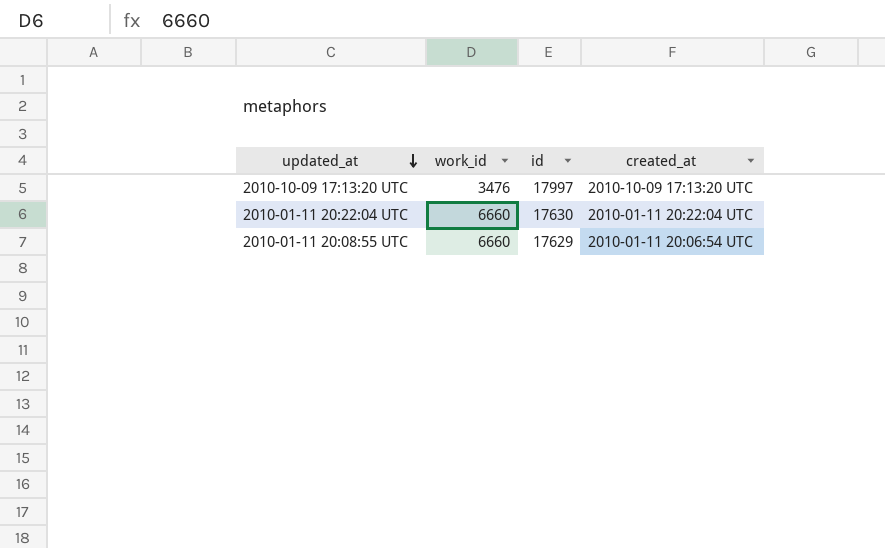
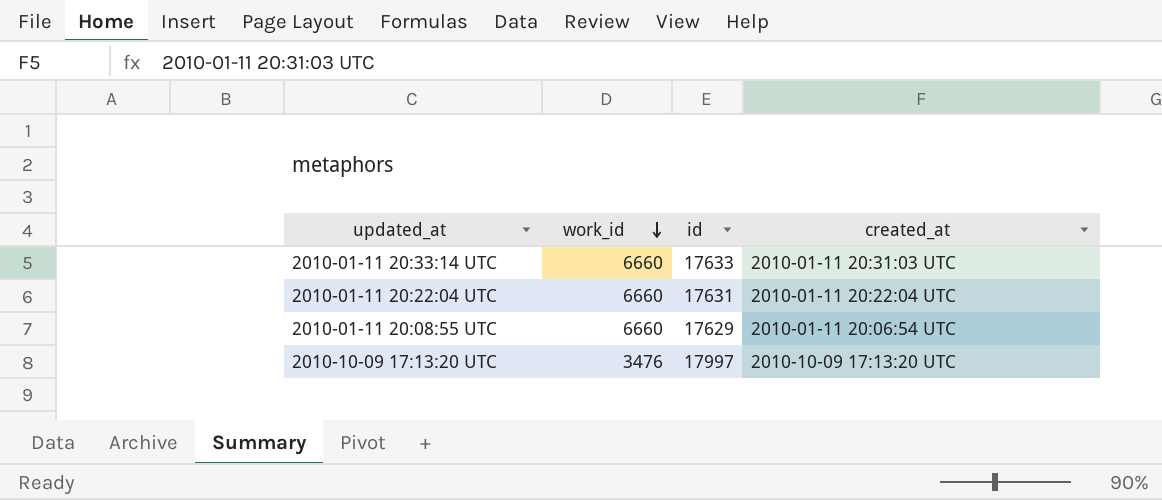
row order: updated_at descending -> work_id descending
row 2010-01-11 20:33:14 UTC: none -> 6660 | 17633 | 2010-01-11 20:31:03 UTC
2010-01-11 20:22:04 UTC | id: 17630 -> 17631

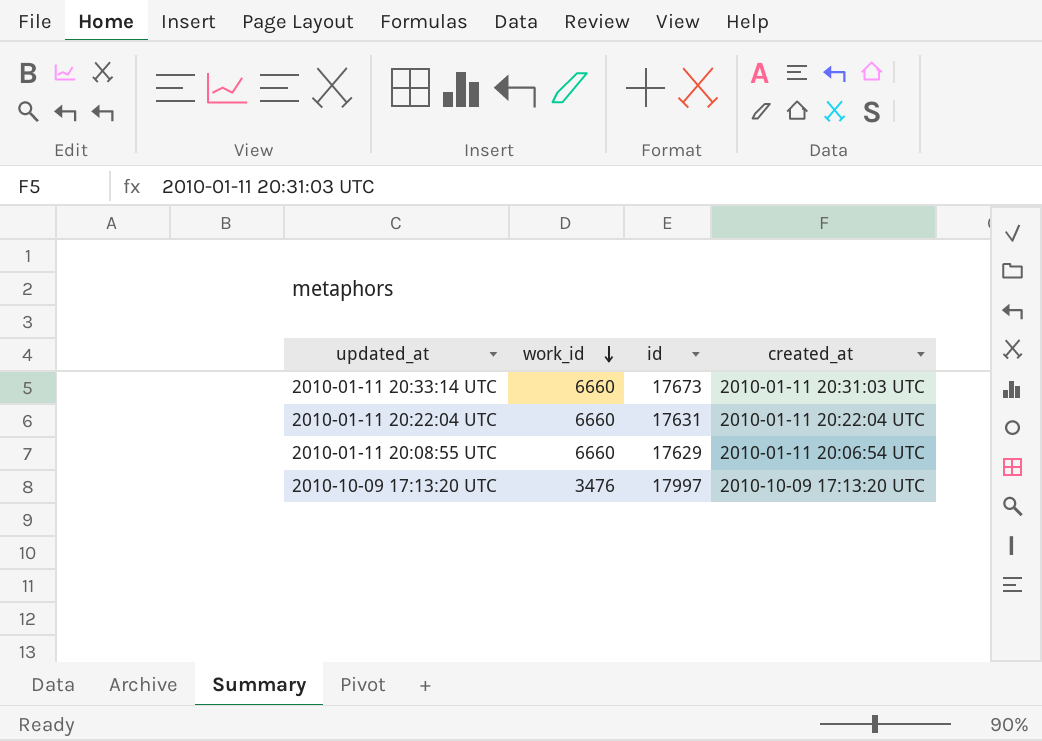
2010-01-11 20:33:14 UTC | id: 17633 -> 17673

